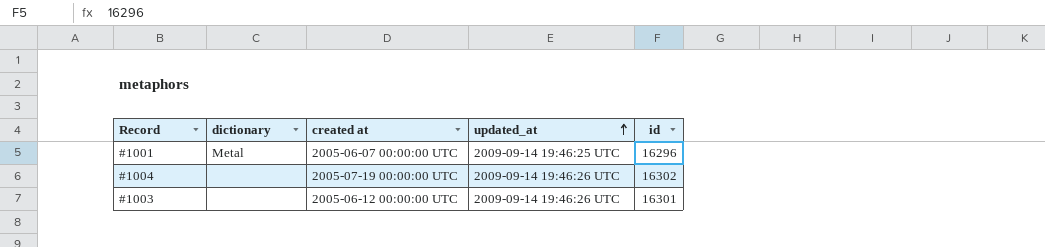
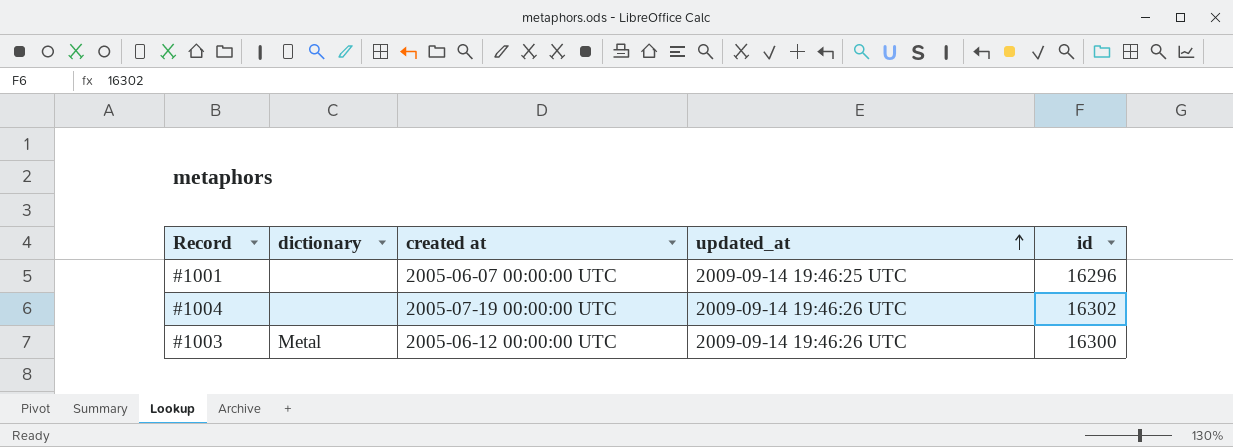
#1001 | dictionary: Metal -> none
#1003 | dictionary: none -> Metal
#1003 | id: 16301 -> 16300

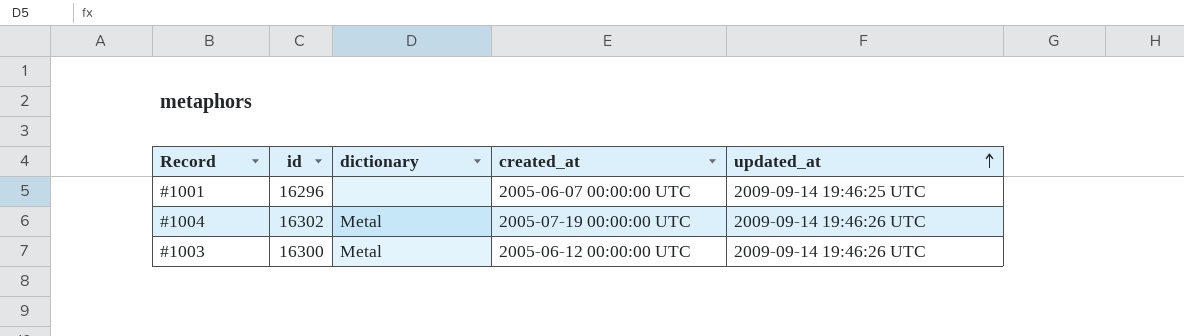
column id | position: 5 -> 2
column name: created at -> created_at
#1004 | dictionary: none -> Metal

